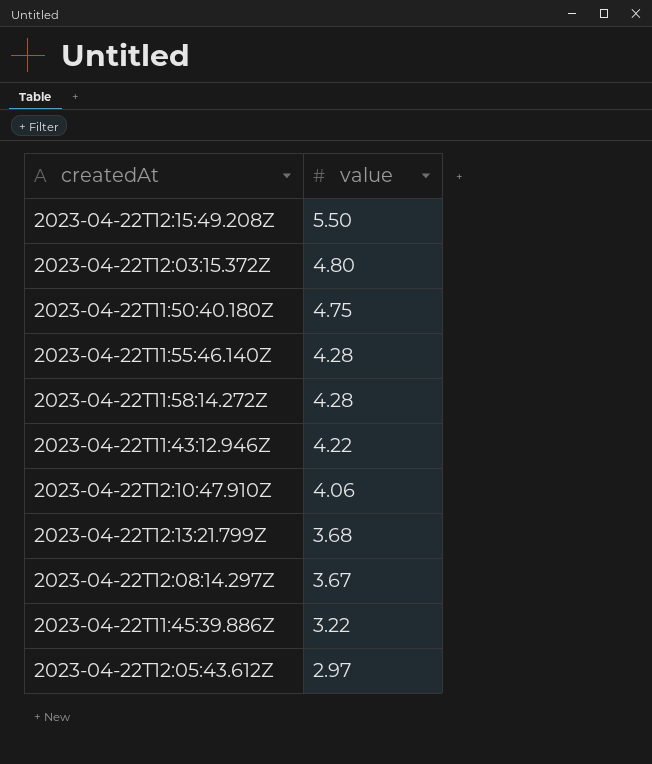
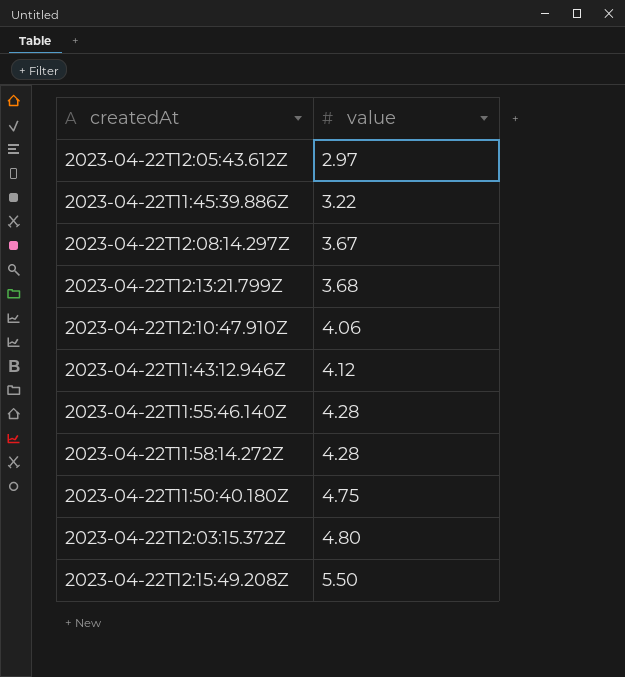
row order: value descending -> value ascending
2023-04-22T11:43:12.946Z | value: 4.22 -> 4.12

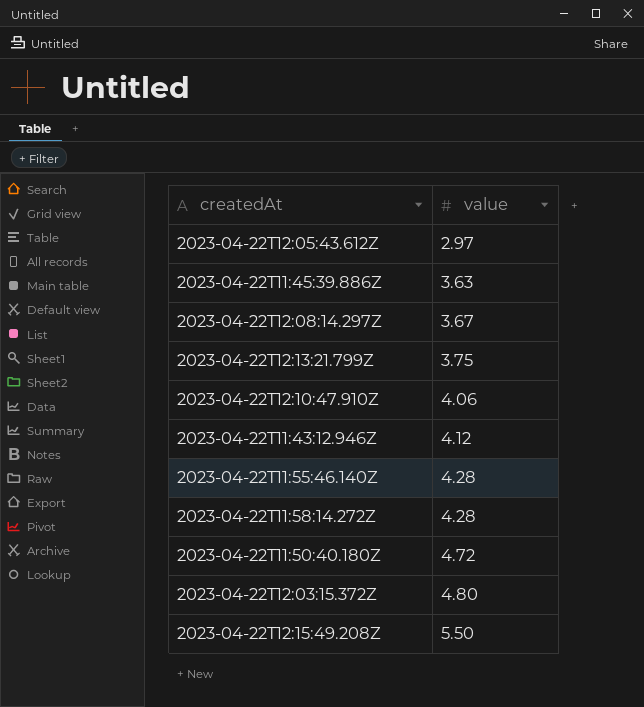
2023-04-22T11:45:39.886Z | value: 3.22 -> 3.63
2023-04-22T12:13:21.799Z | value: 3.68 -> 3.75
2023-04-22T11:50:40.180Z | value: 4.75 -> 4.72

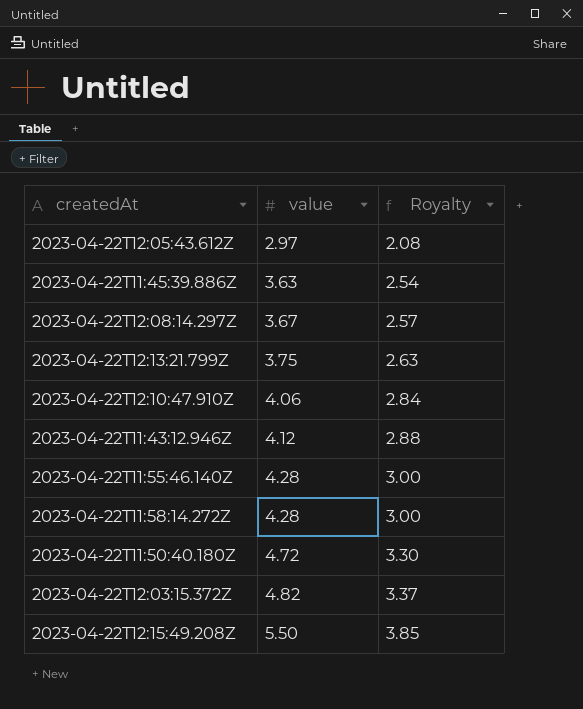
column Royalty | formula: none -> [value] * 0.7
2023-04-22T12:03:15.372Z | value: 4.80 -> 4.82

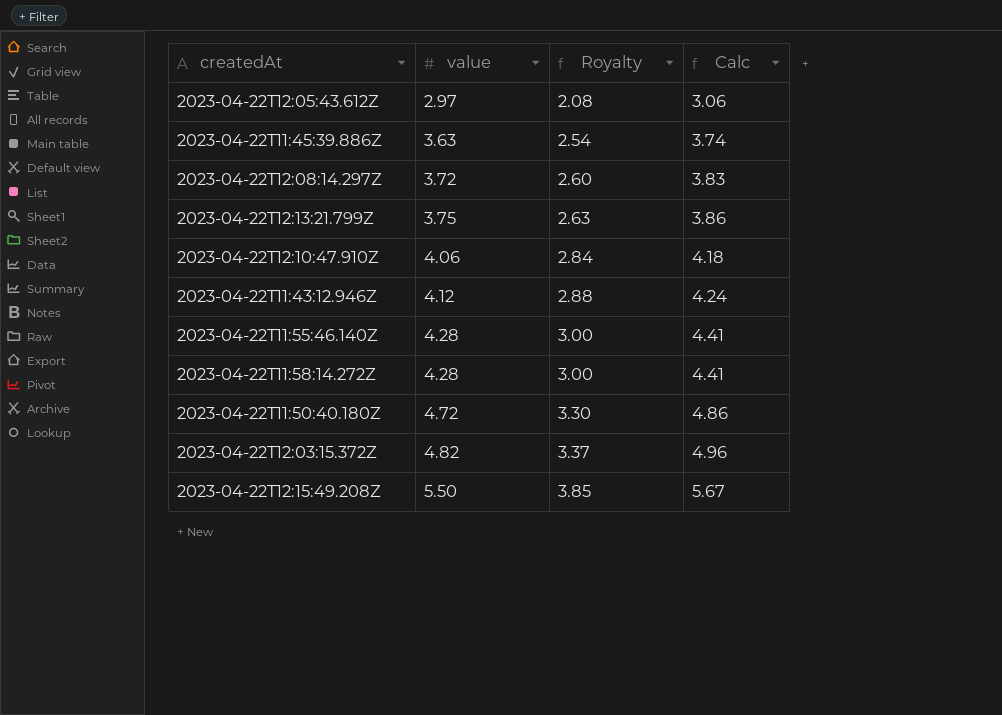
column Calc | formula: none -> [value] * 1.03
2023-04-22T12:08:14.297Z | value: 3.67 -> 3.72
2023-04-22T12:08:14.297Z | Royalty: 2.57 -> 2.60

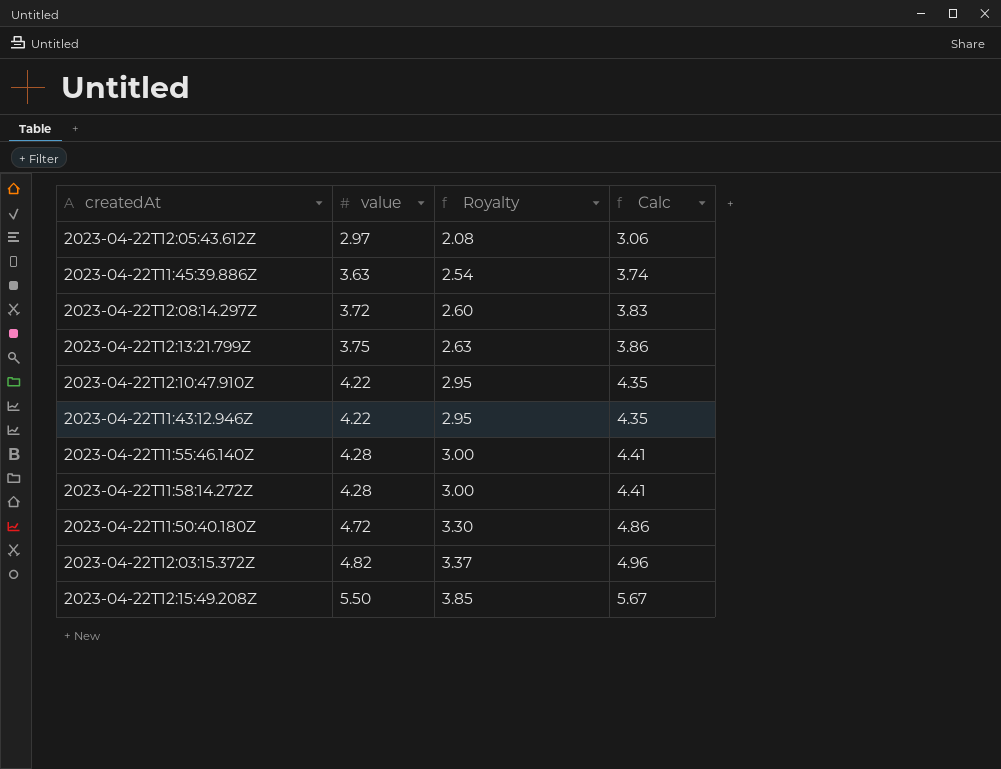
2023-04-22T12:10:47.910Z | value: 4.06 -> 4.22
2023-04-22T12:10:47.910Z | Royalty: 2.84 -> 2.95
2023-04-22T12:10:47.910Z | Calc: 4.18 -> 4.35
2023-04-22T11:43:12.946Z | value: 4.12 -> 4.22
2023-04-22T11:43:12.946Z | Royalty: 2.88 -> 2.95
2023-04-22T11:43:12.946Z | Calc: 4.24 -> 4.35

